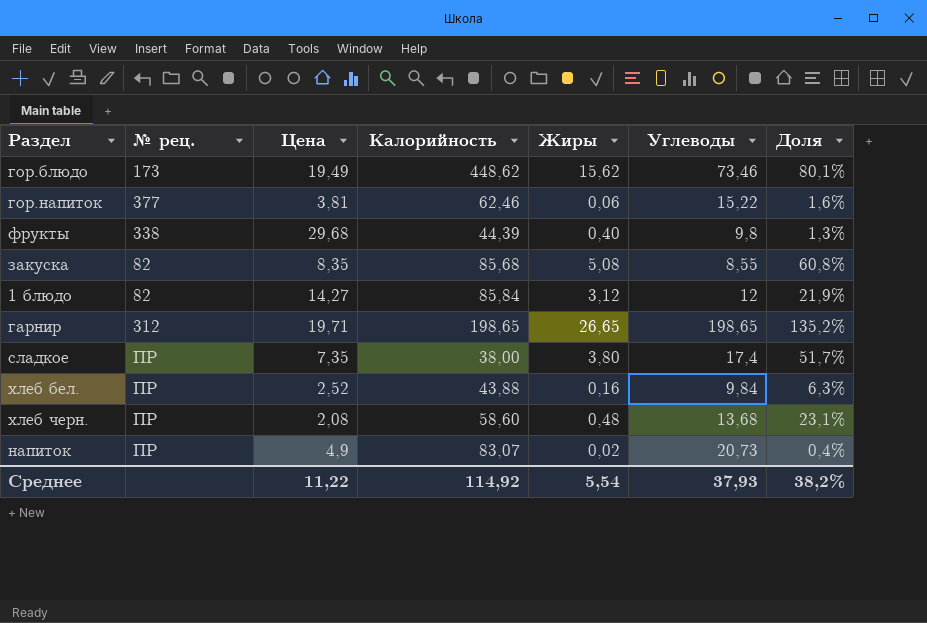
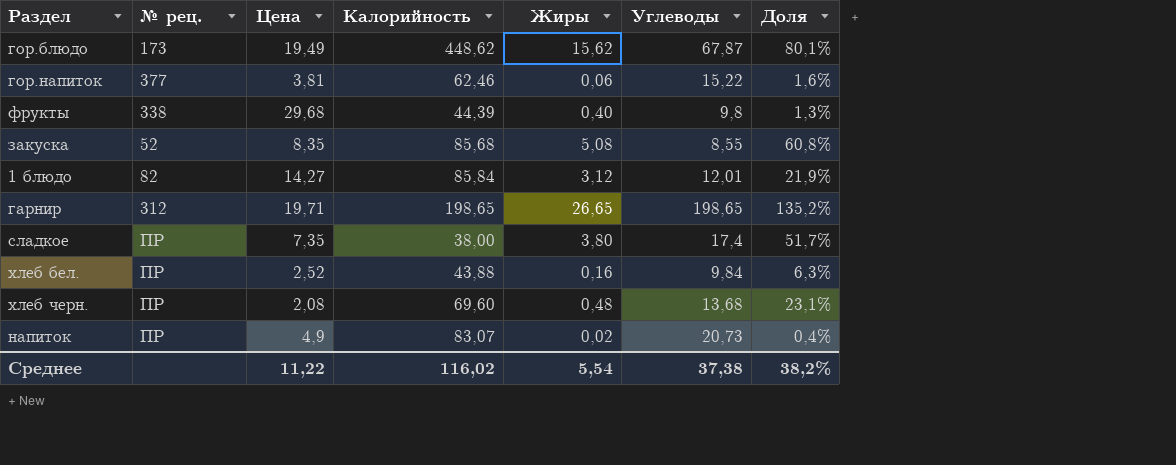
гор.блюдо | Углеводы: 73,46 -> 67,87
закуска | № рец.: 82 -> 52
1 блюдо | Углеводы: 12 -> 12,01
хлеб черн. | Калорийность: 58,60 -> 69,60
Среднее | Калорийность: 114,92 -> 116,02
Среднее | Углеводы: 37,93 -> 37,38

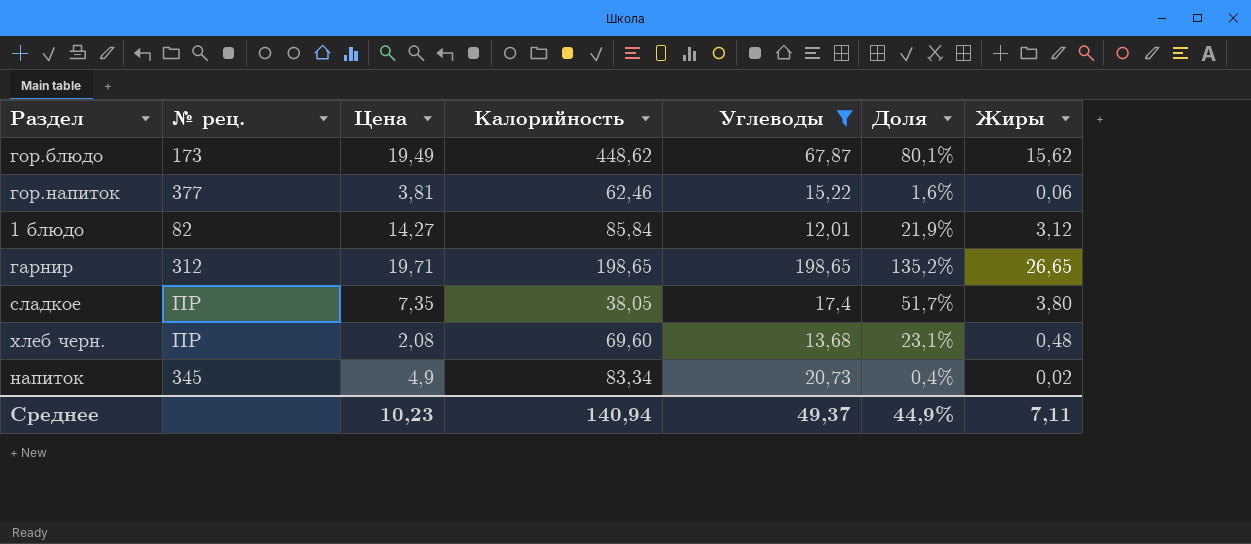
filter: none -> Углеводы >= 12,01
column Жиры | position: 5 -> 7
сладкое | Калорийность: 38,00 -> 38,05
напиток | № рец.: ПР -> 345
напиток | Калорийность: 83,07 -> 83,34
Среднее | Цена: 11,22 -> 10,23
Среднее | Калорийность: 116,02 -> 140,94
Среднее | Углеводы: 37,38 -> 49,37
Среднее | Доля: 38,2% -> 44,9%
Среднее | Жиры: 5,54 -> 7,11

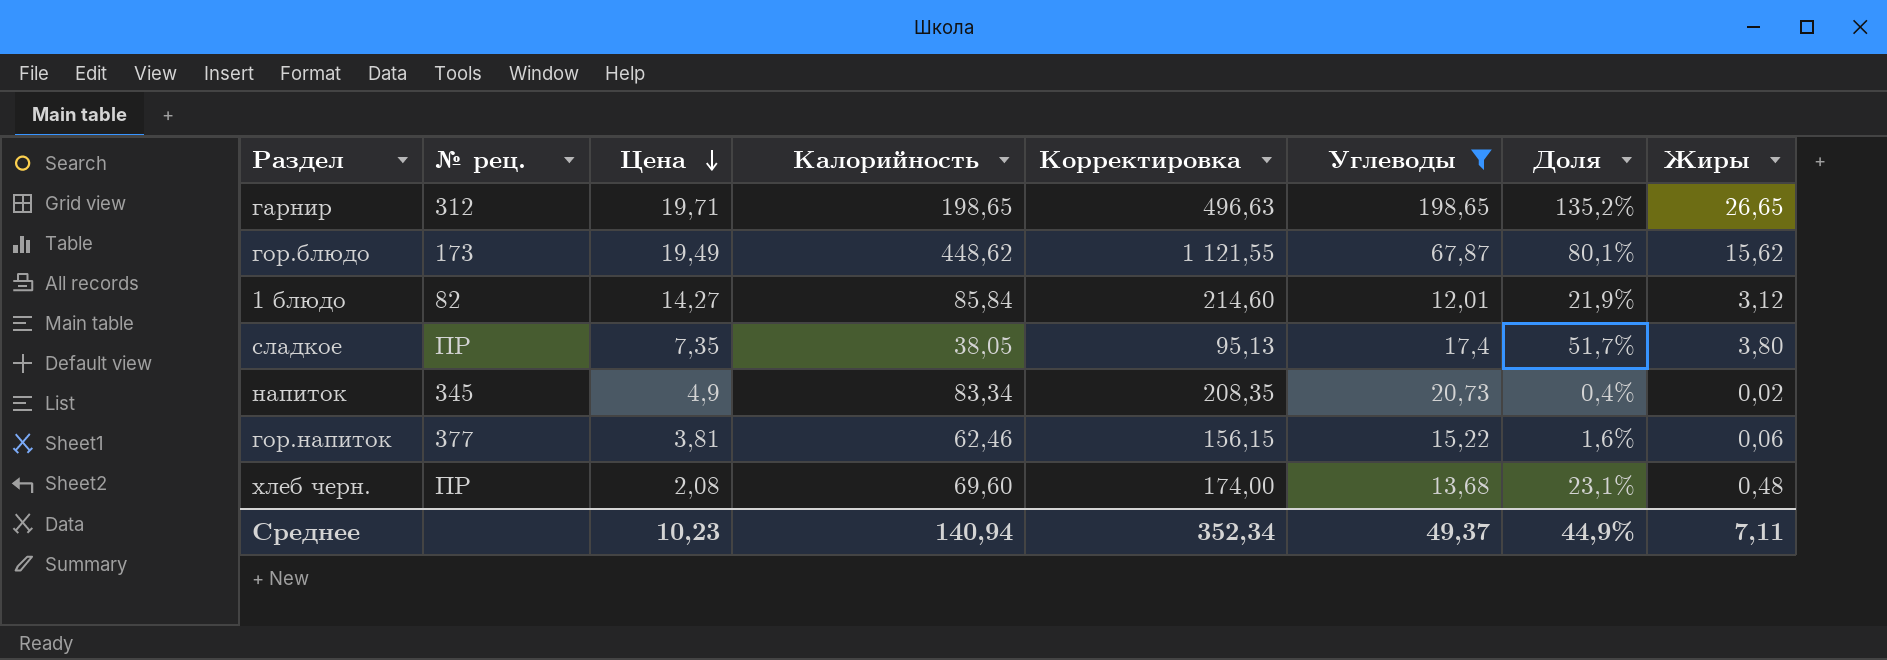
row order: none -> Цена descending
column Корректировка | formula: none -> [Калорийность] * 2,5

